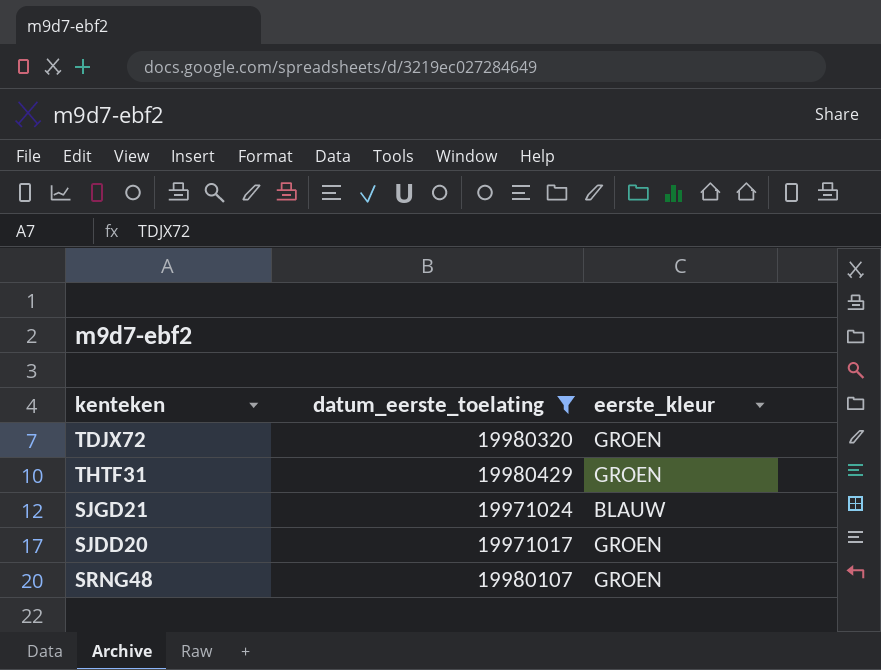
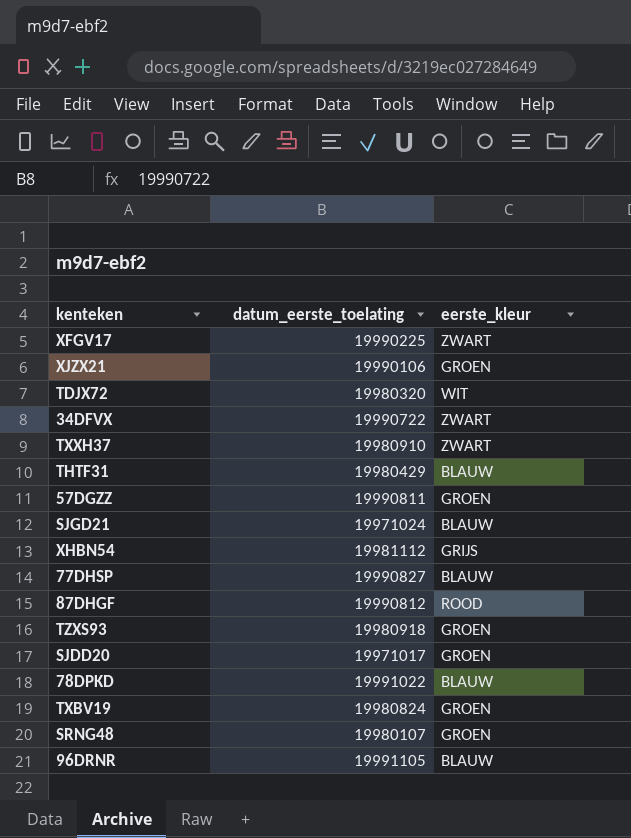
filter: datum_eerste_toelating <= 19980429 -> none
TDJX72 | eerste_kleur: GROEN -> WIT
THTF31 | eerste_kleur: GROEN -> BLAUW

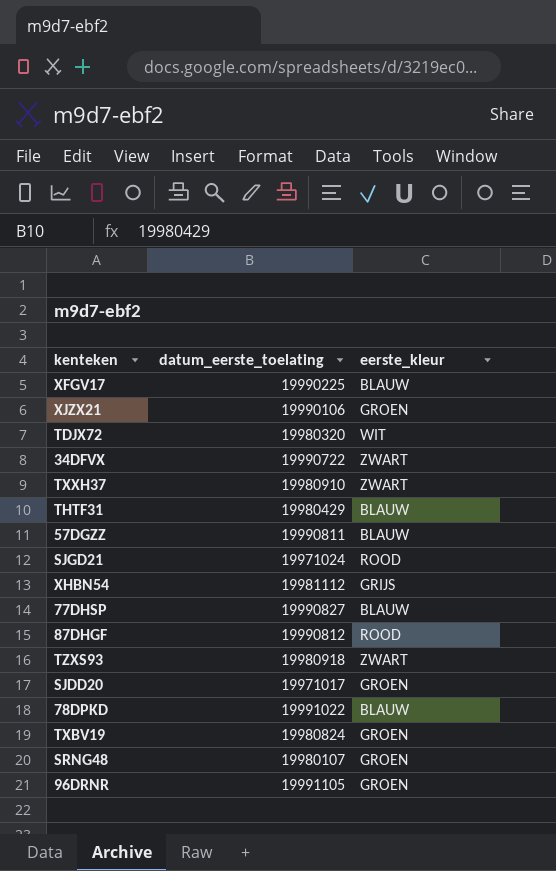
XFGV17 | eerste_kleur: ZWART -> BLAUW
57DGZZ | eerste_kleur: GROEN -> BLAUW
SJGD21 | eerste_kleur: BLAUW -> ROOD
TZXS93 | eerste_kleur: GROEN -> ZWART
96DRNR | eerste_kleur: BLAUW -> GROEN

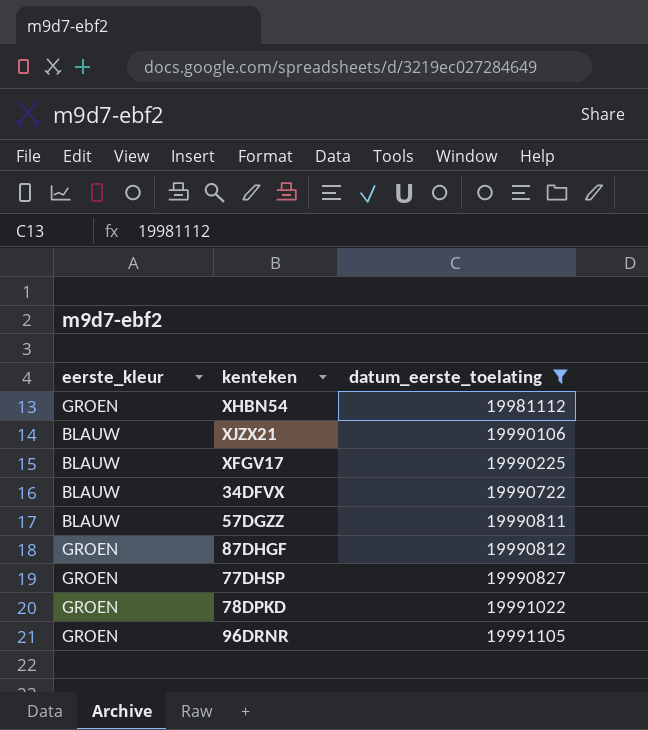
filter: none -> datum_eerste_toelating >= 19981112
row order: none -> datum_eerste_toelating ascending
column eerste_kleur | position: 3 -> 1
XHBN54 | eerste_kleur: GRIJS -> GROEN
XJZX21 | eerste_kleur: GROEN -> BLAUW
34DFVX | eerste_kleur: ZWART -> BLAUW
87DHGF | eerste_kleur: ROOD -> GROEN
77DHSP | eerste_kleur: BLAUW -> GROEN
78DPKD | eerste_kleur: BLAUW -> GROEN

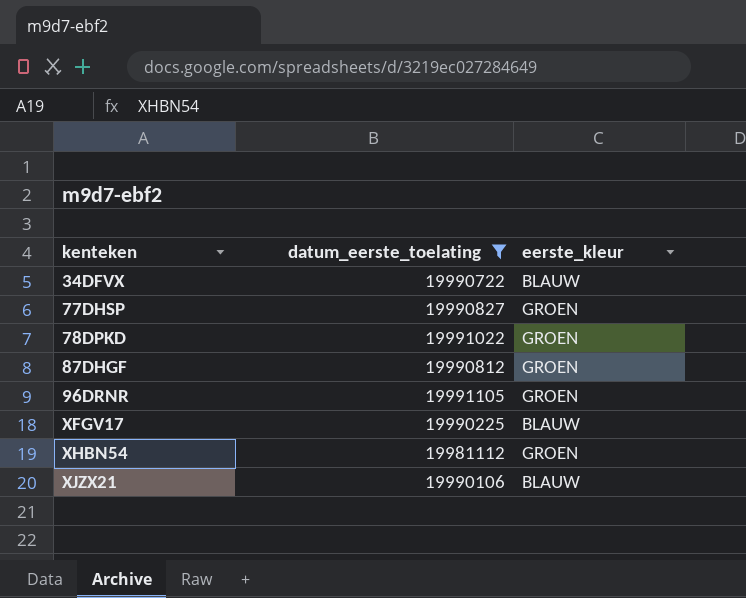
row order: datum_eerste_toelating ascending -> kenteken ascending
column eerste_kleur | position: 1 -> 3
row 57DGZZ: BLAUW | 19990811 -> none

